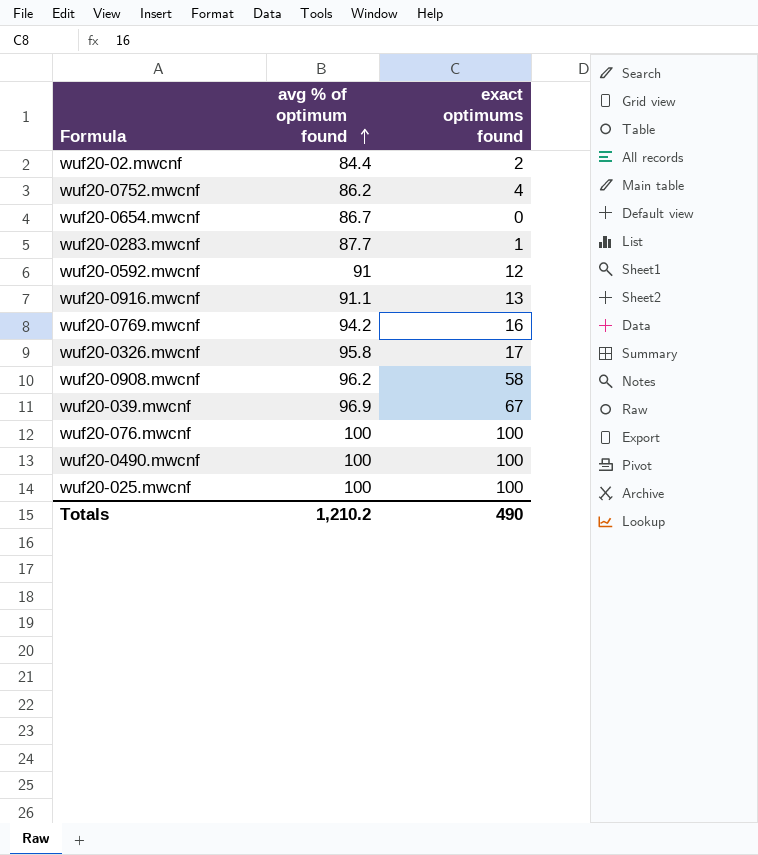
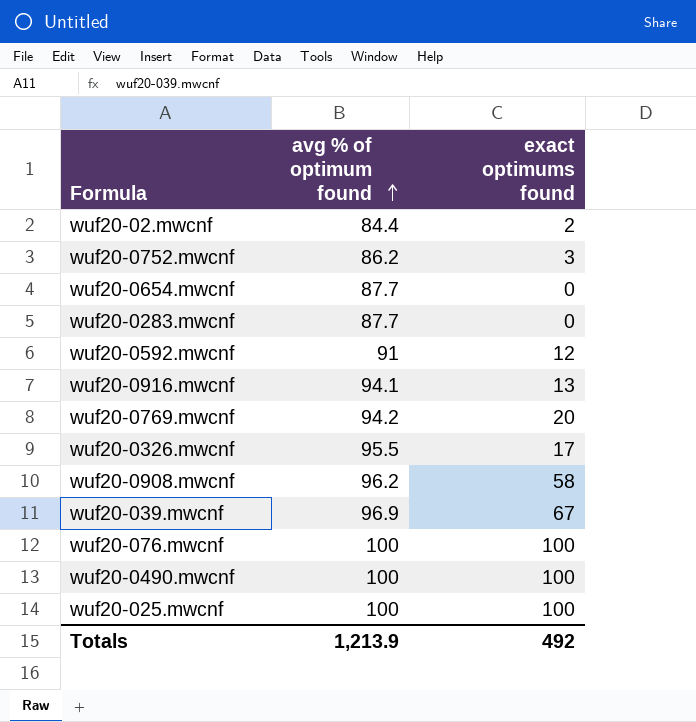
wuf20-0752.mwcnf | exact optimums found: 4 -> 3
wuf20-0654.mwcnf | avg % of optimum found: 86.7 -> 87.7
wuf20-0283.mwcnf | exact optimums found: 1 -> 0
wuf20-0916.mwcnf | avg % of optimum found: 91.1 -> 94.1
wuf20-0769.mwcnf | exact optimums found: 16 -> 20
wuf20-0326.mwcnf | avg % of optimum found: 95.8 -> 95.5
Totals | avg % of optimum found: 1,210.2 -> 1,213.9
Totals | exact optimums found: 490 -> 492

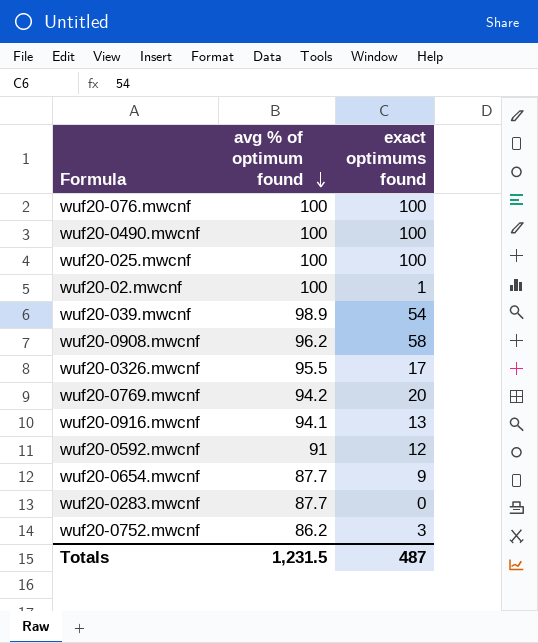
row order: avg % of optimum found ascending -> avg % of optimum found descending
wuf20-02.mwcnf | avg % of optimum found: 84.4 -> 100
wuf20-02.mwcnf | exact optimums found: 2 -> 1
wuf20-039.mwcnf | avg % of optimum found: 96.9 -> 98.9
wuf20-039.mwcnf | exact optimums found: 67 -> 54
wuf20-0654.mwcnf | exact optimums found: 0 -> 9
Totals | avg % of optimum found: 1,213.9 -> 1,231.5
Totals | exact optimums found: 492 -> 487

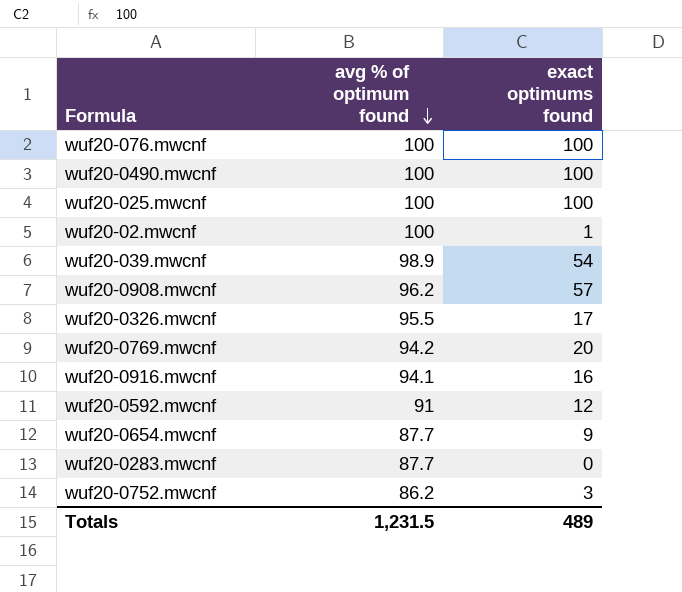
wuf20-0908.mwcnf | exact optimums found: 58 -> 57
wuf20-0916.mwcnf | exact optimums found: 13 -> 16
Totals | exact optimums found: 487 -> 489

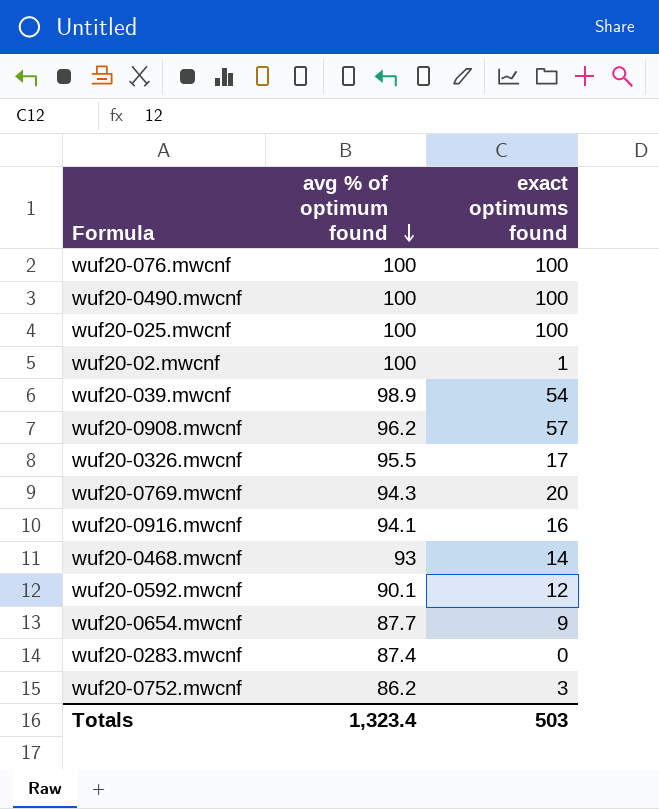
wuf20-0769.mwcnf | avg % of optimum found: 94.2 -> 94.3
row wuf20-0468.mwcnf: none -> 93 | 14
wuf20-0592.mwcnf | avg % of optimum found: 91 -> 90.1
wuf20-0283.mwcnf | avg % of optimum found: 87.7 -> 87.4
Totals | avg % of optimum found: 1,231.5 -> 1,323.4
Totals | exact optimums found: 489 -> 503

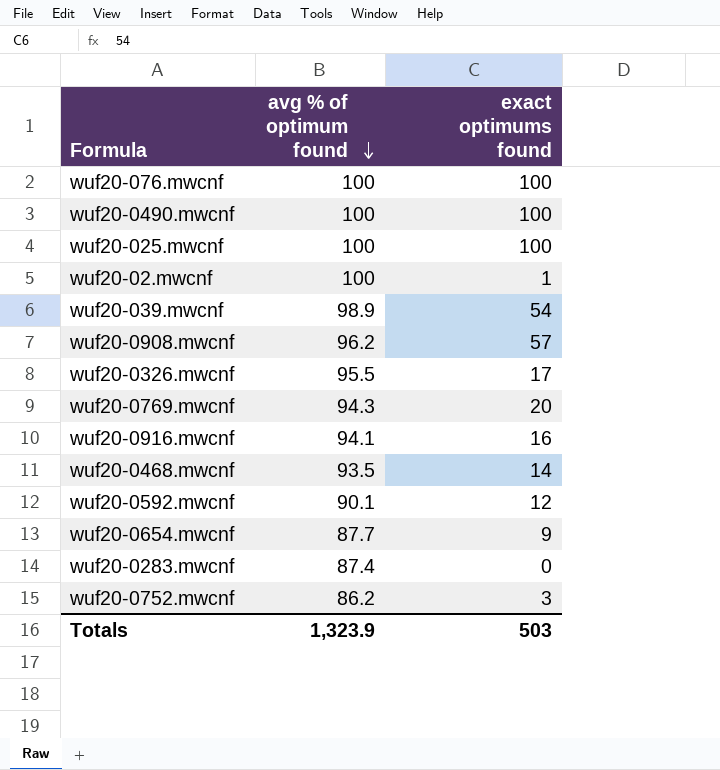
wuf20-0468.mwcnf | avg % of optimum found: 93 -> 93.5
Totals | avg % of optimum found: 1,323.4 -> 1,323.9

